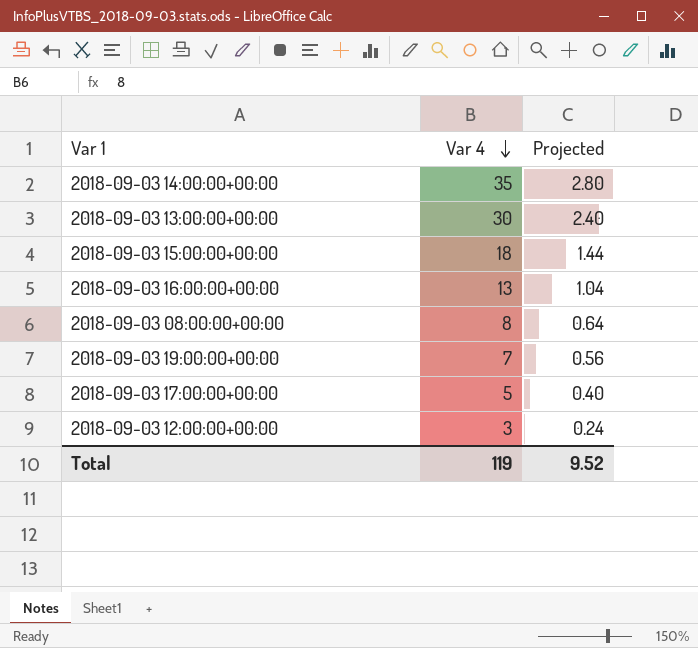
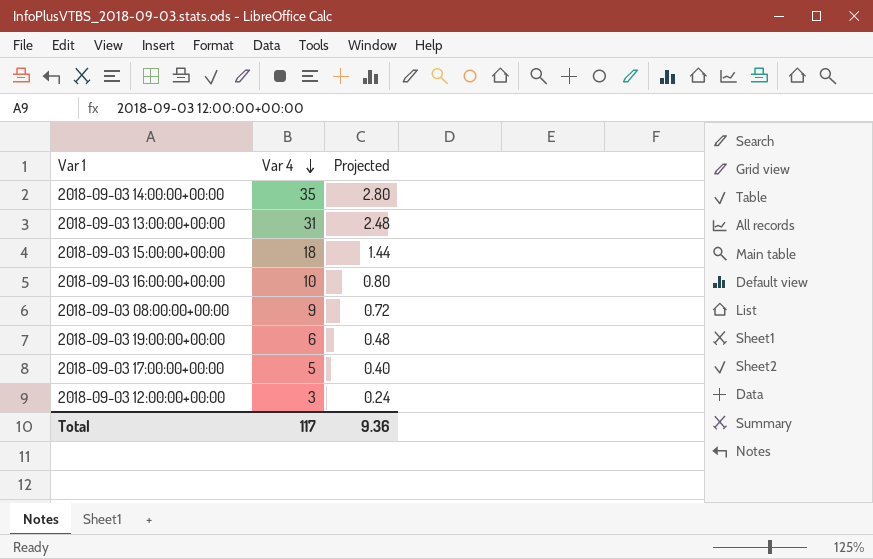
2018-09-03 13:00:00+00:00 | Var 4: 30 -> 31
2018-09-03 13:00:00+00:00 | Projected: 2.40 -> 2.48
2018-09-03 16:00:00+00:00 | Var 4: 13 -> 10
2018-09-03 16:00:00+00:00 | Projected: 1.04 -> 0.80
2018-09-03 08:00:00+00:00 | Var 4: 8 -> 9
2018-09-03 08:00:00+00:00 | Projected: 0.64 -> 0.72
2018-09-03 19:00:00+00:00 | Var 4: 7 -> 6
2018-09-03 19:00:00+00:00 | Projected: 0.56 -> 0.48
Total | Var 4: 119 -> 117
Total | Projected: 9.52 -> 9.36

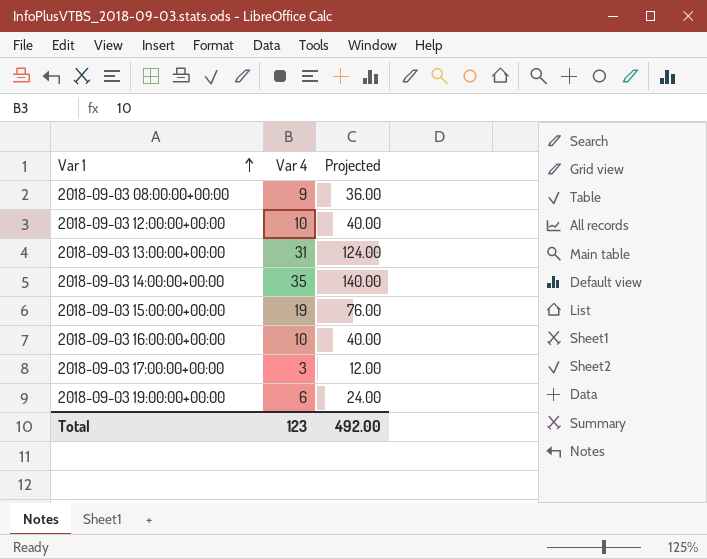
row order: Var 4 descending -> Var 1 ascending
column Projected | formula: [Var 4] * 0.08 -> [Var 4] * 4
2018-09-03 12:00:00+00:00 | Var 4: 3 -> 10
2018-09-03 15:00:00+00:00 | Var 4: 18 -> 19
2018-09-03 17:00:00+00:00 | Var 4: 5 -> 3
Total | Var 4: 117 -> 123
Total | Projected: 9.36 -> 492.00

